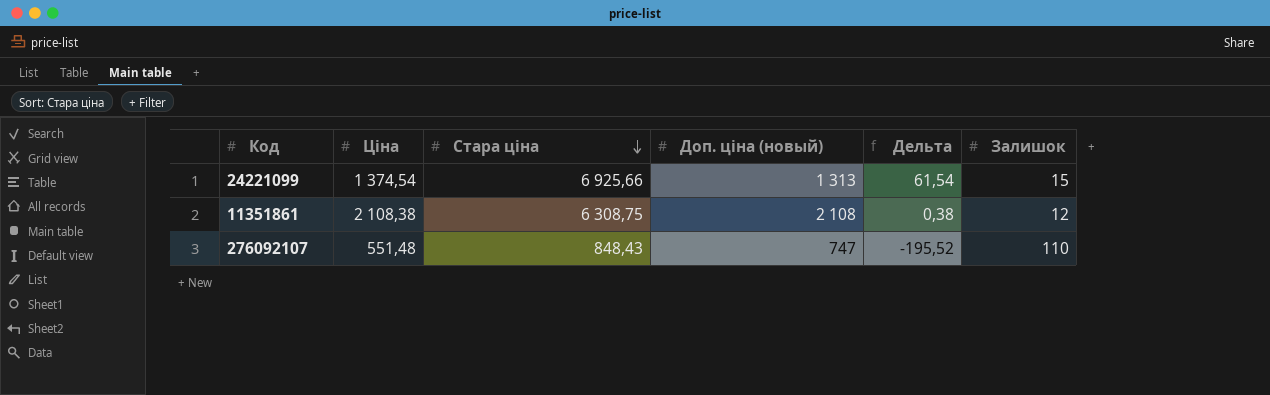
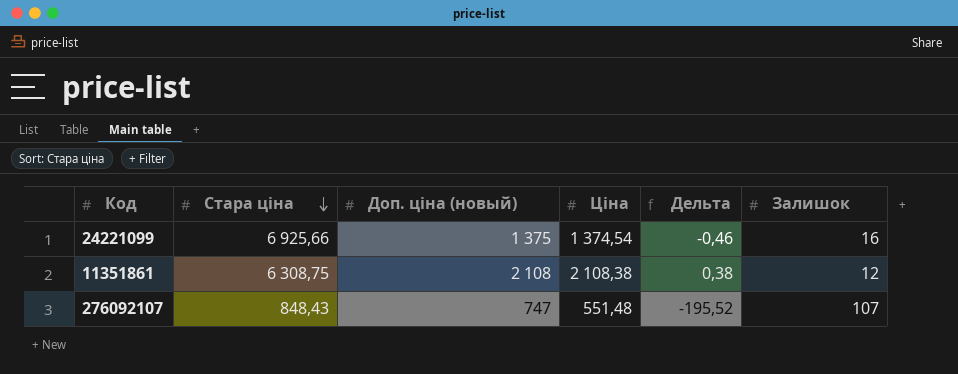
column Ціна | position: 2 -> 4
24221099 | Доп. ціна (новый): 1 313 -> 1 375
24221099 | Дельта: 61,54 -> -0,46
24221099 | Залишок: 15 -> 16
276092107 | Залишок: 110 -> 107

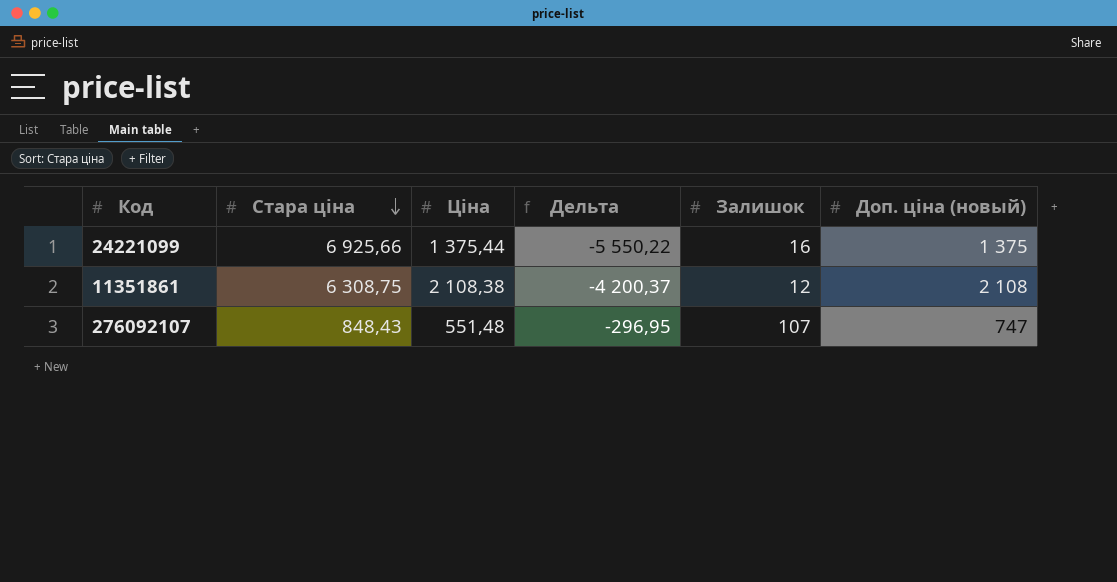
column Дельта | formula: [Ціна] - [Доп. ціна (новый)] -> [Ціна] - [Стара ціна]
column Доп. ціна (новый) | position: 3 -> 6
24221099 | Ціна: 1 374,54 -> 1 375,44

